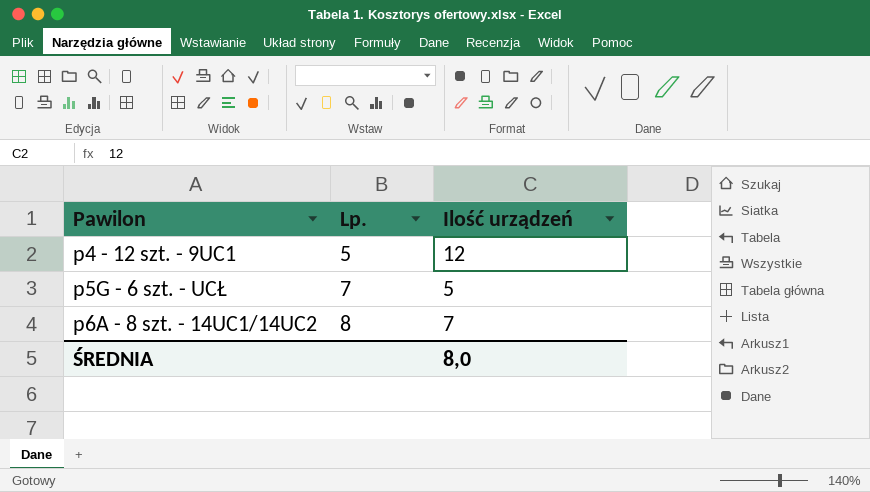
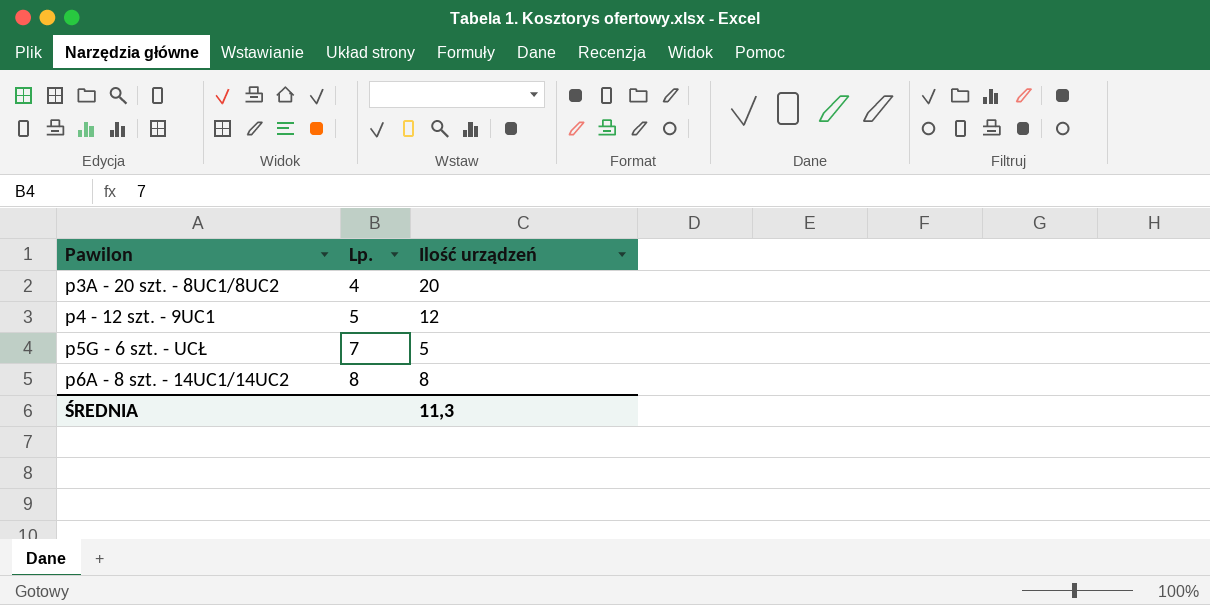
row p3A - 20 szt. - 8UC1/8UC2: none -> 4 | 20
p6A - 8 szt. - 14UC1/14UC2 | Ilość urządzeń: 7 -> 8
ŚREDNIA | Ilość urządzeń: 8,0 -> 11,3

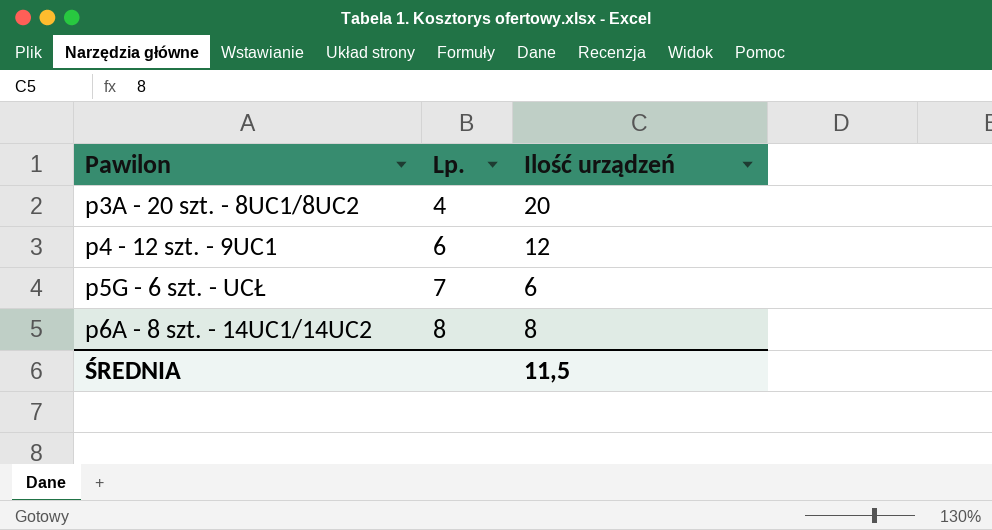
p4 - 12 szt. - 9UC1 | Lp.: 5 -> 6
p5G - 6 szt. - UCŁ | Ilość urządzeń: 5 -> 6
ŚREDNIA | Ilość urządzeń: 11,3 -> 11,5

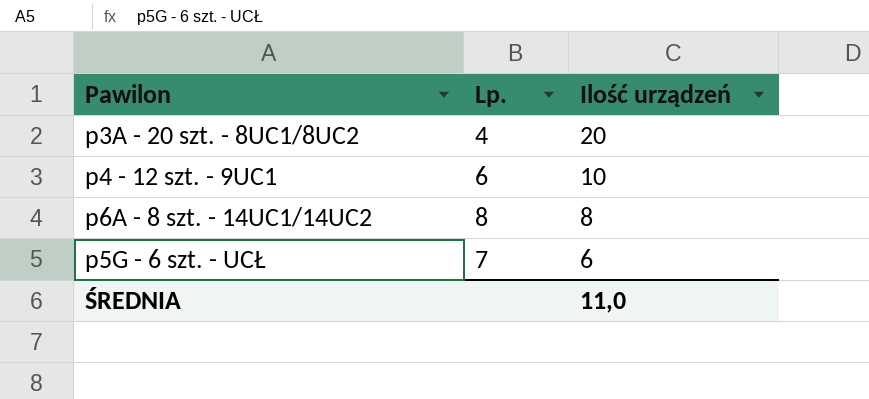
row order: Pawilon ascending -> Ilość urządzeń descending
p4 - 12 szt. - 9UC1 | Ilość urządzeń: 12 -> 10
ŚREDNIA | Ilość urządzeń: 11,5 -> 11,0

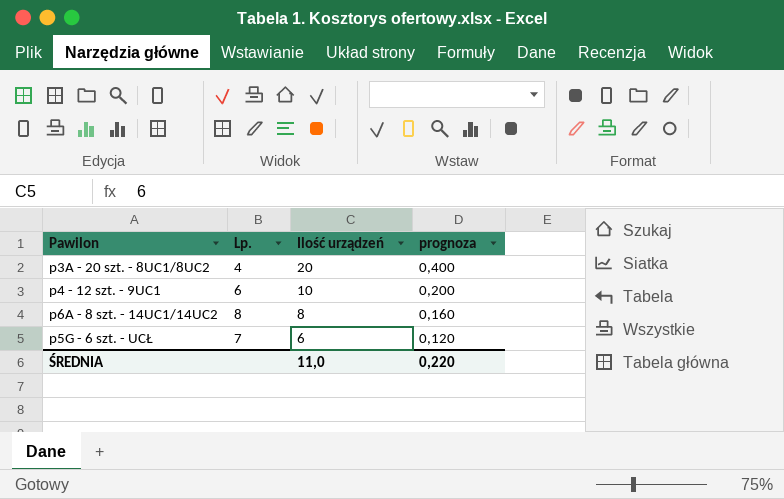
column prognoza | formula: none -> [Ilość urządzeń] * 0,02

